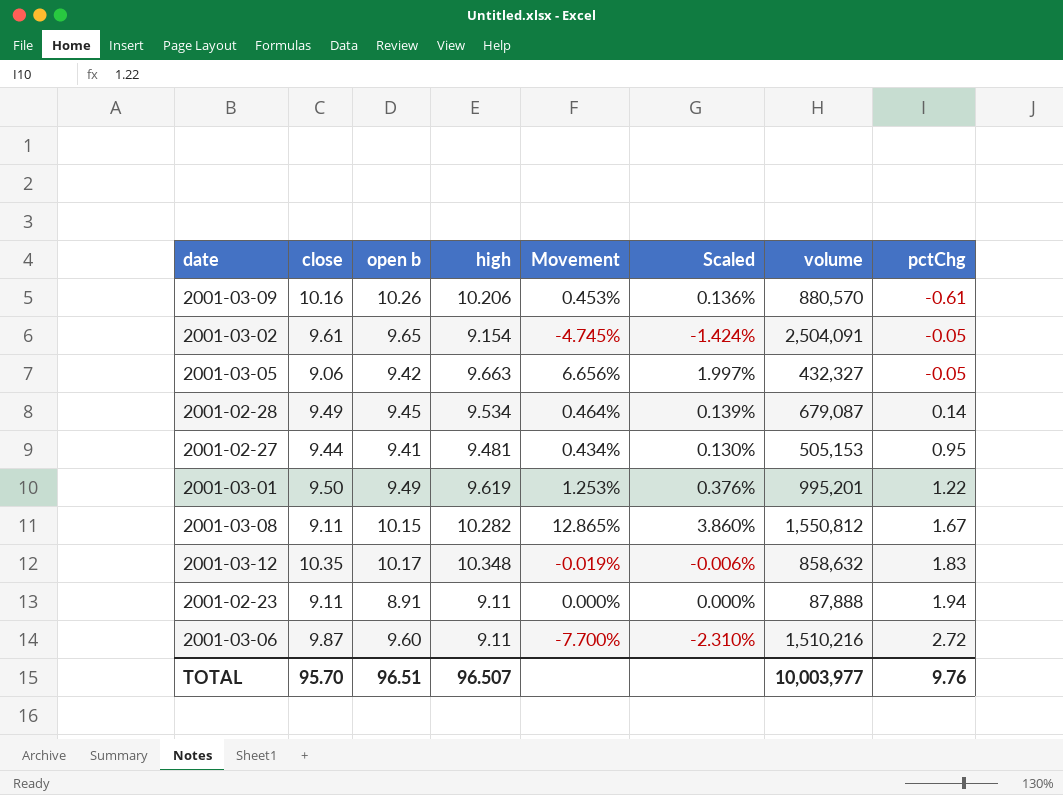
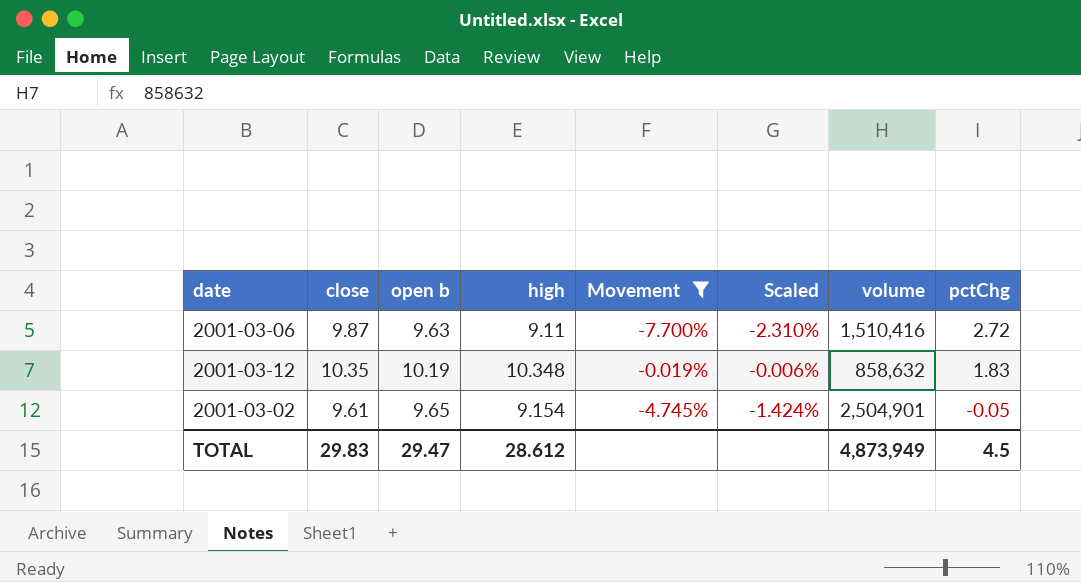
filter: none -> Movement <= -0.019%
row order: pctChg ascending -> pctChg descending
2001-03-06 | open b: 9.60 -> 9.63
2001-03-06 | volume: 1,510,216 -> 1,510,416
2001-03-12 | open b: 10.17 -> 10.19
2001-03-02 | volume: 2,504,091 -> 2,504,901
TOTAL | close: 95.70 -> 29.83
TOTAL | open b: 96.51 -> 29.47
TOTAL | high: 96.507 -> 28.612
TOTAL | volume: 10,003,977 -> 4,873,949
TOTAL | pctChg: 9.76 -> 4.5

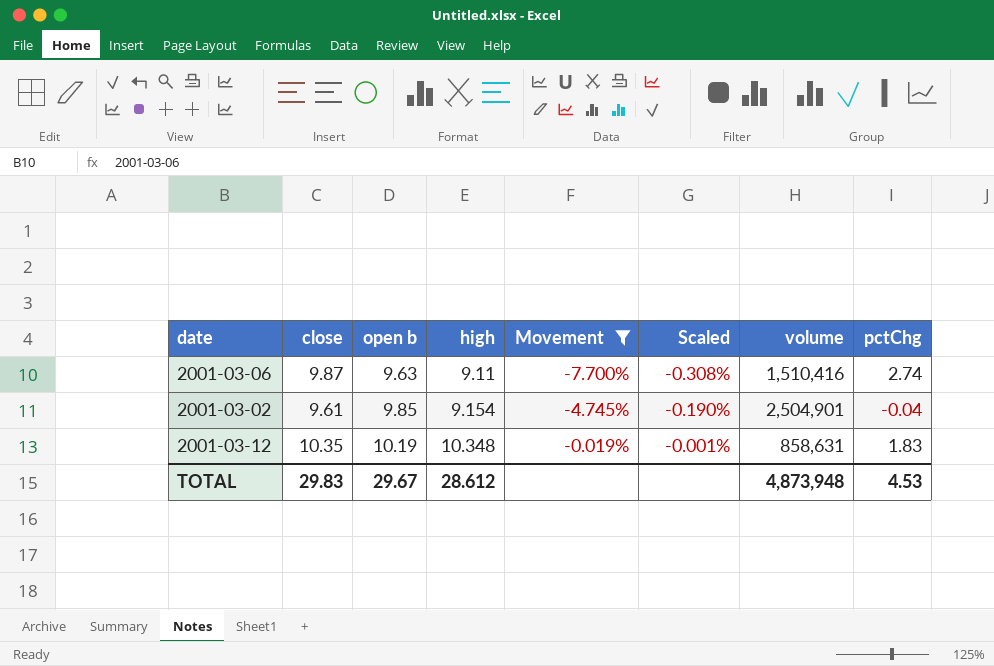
row order: pctChg descending -> open b ascending
column Scaled | formula: [Movement] * 0.3 -> [Movement] * 0.04
2001-03-06 | pctChg: 2.72 -> 2.74
2001-03-02 | open b: 9.65 -> 9.85
2001-03-02 | pctChg: -0.05 -> -0.04
2001-03-12 | volume: 858,632 -> 858,631
TOTAL | open b: 29.47 -> 29.67
TOTAL | volume: 4,873,949 -> 4,873,948
TOTAL | pctChg: 4.5 -> 4.53

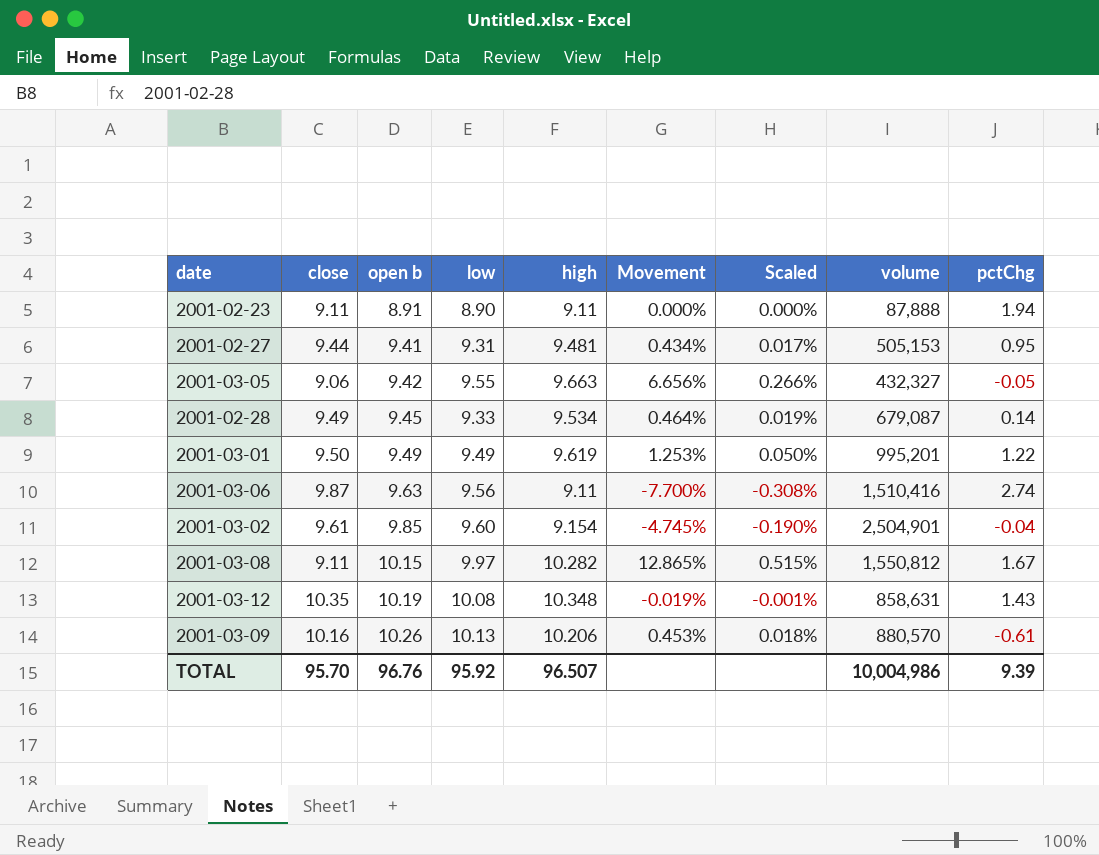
filter: Movement <= -0.019% -> none
column low | position: none -> 4
2001-03-12 | pctChg: 1.83 -> 1.43
TOTAL | close: 29.83 -> 95.70
TOTAL | open b: 29.67 -> 96.76
TOTAL | high: 28.612 -> 96.507
TOTAL | volume: 4,873,948 -> 10,004,986
TOTAL | pctChg: 4.53 -> 9.39

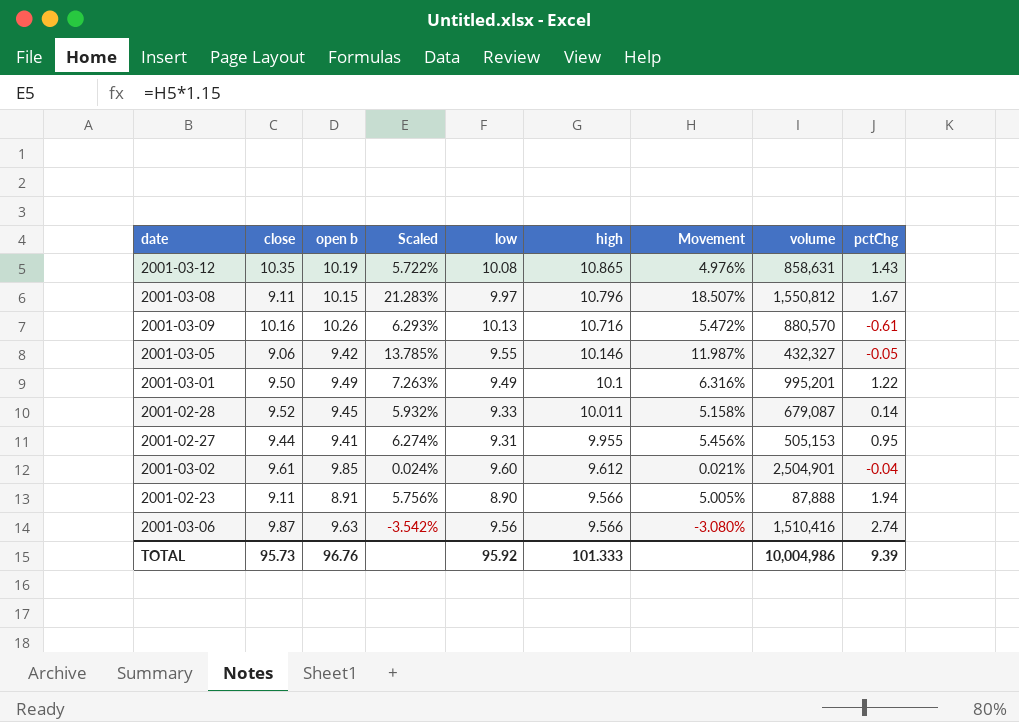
row order: open b ascending -> high descending
column Scaled | formula: [Movement] * 0.04 -> [Movement] * 1.15
column Scaled | position: 7 -> 4
2001-03-12 | high: 10.348 -> 10.865
2001-03-12 | Movement: -0.019% -> 4.976%
2001-03-08 | high: 10.282 -> 10.796
2001-03-08 | Movement: 12.865% -> 18.507%
2001-03-09 | high: 10.206 -> 10.716
2001-03-09 | Movement: 0.453% -> 5.472%
2001-03-05 | high: 9.663 -> 10.146
2001-03-05 | Movement: 6.656% -> 11.987%
2001-03-01 | high: 9.619 -> 10.1
2001-03-01 | Movement: 1.253% -> 6.316%
2001-02-28 | close: 9.49 -> 9.52
2001-02-28 | high: 9.534 -> 10.011
2001-02-28 | Movement: 0.464% -> 5.158%
2001-02-27 | high: 9.481 -> 9.955
2001-02-27 | Movement: 0.434% -> 5.456%
2001-03-02 | high: 9.154 -> 9.612
2001-03-02 | Movement: -4.745% -> 0.021%
2001-02-23 | high: 9.11 -> 9.566
2001-02-23 | Movement: 0.000% -> 5.005%
2001-03-06 | high: 9.11 -> 9.566
2001-03-06 | Movement: -7.700% -> -3.080%
TOTAL | close: 95.70 -> 95.73
TOTAL | high: 96.507 -> 101.333

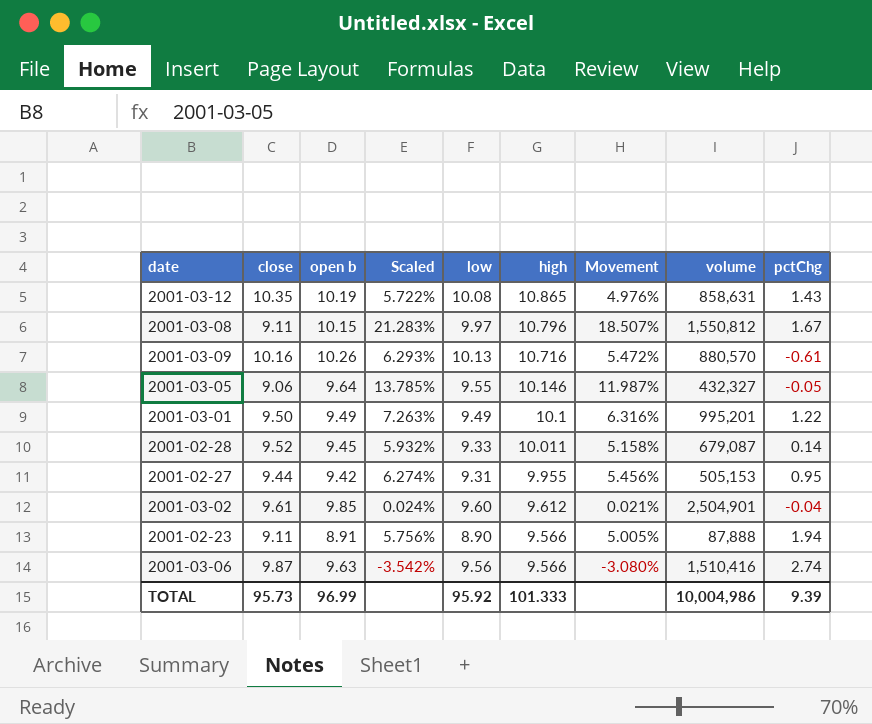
2001-03-05 | open b: 9.42 -> 9.64
2001-02-27 | open b: 9.41 -> 9.42
TOTAL | open b: 96.76 -> 96.99

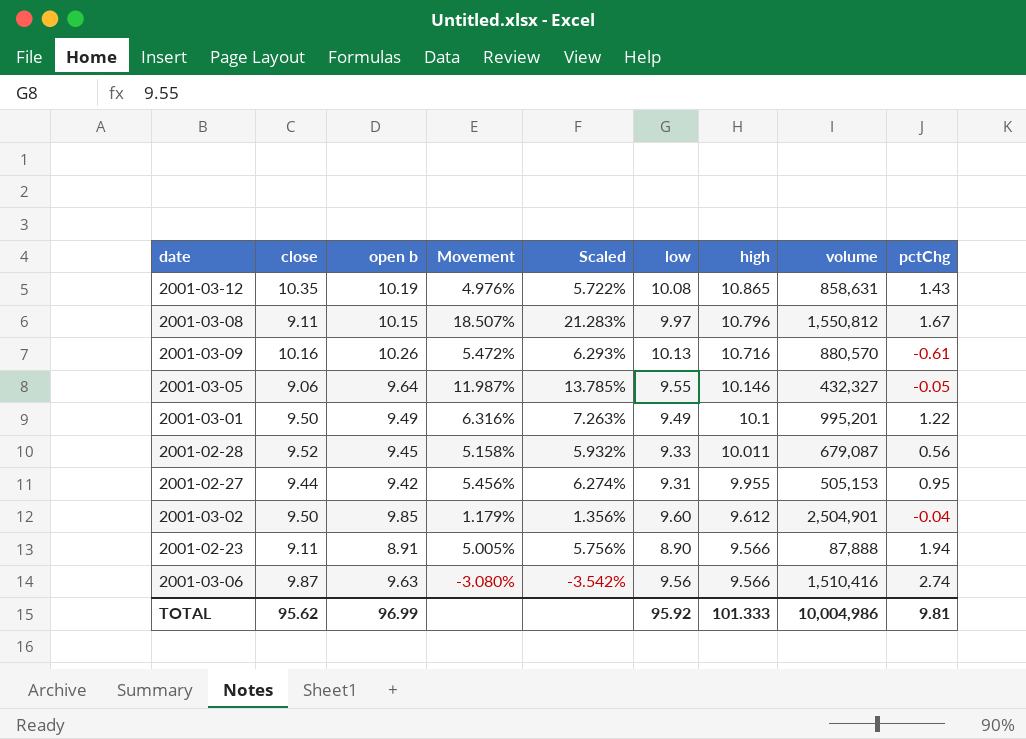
column Movement | position: 7 -> 4
2001-02-28 | pctChg: 0.14 -> 0.56
2001-03-02 | close: 9.61 -> 9.50
2001-03-02 | Movement: 0.021% -> 1.179%
2001-03-02 | Scaled: 0.024% -> 1.356%
TOTAL | close: 95.73 -> 95.62
TOTAL | pctChg: 9.39 -> 9.81

